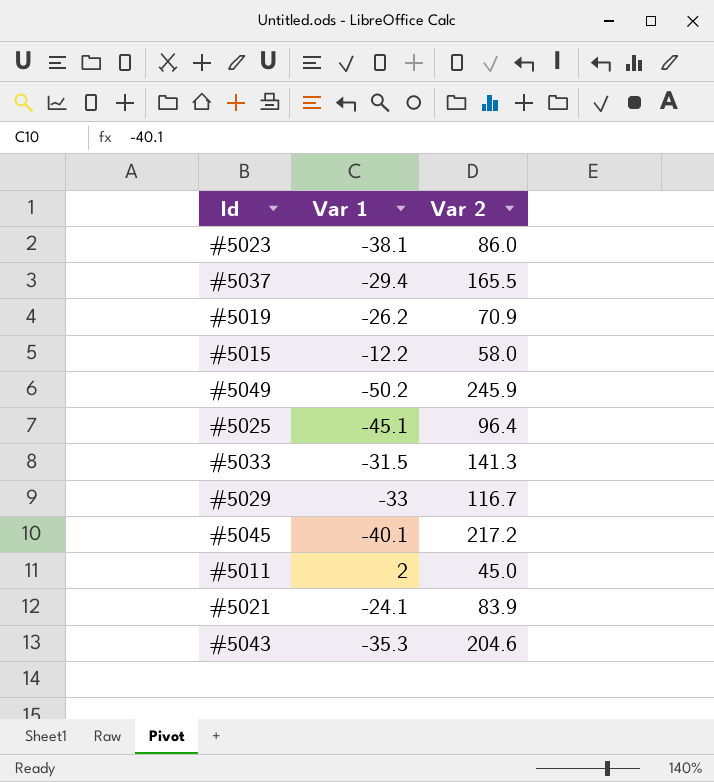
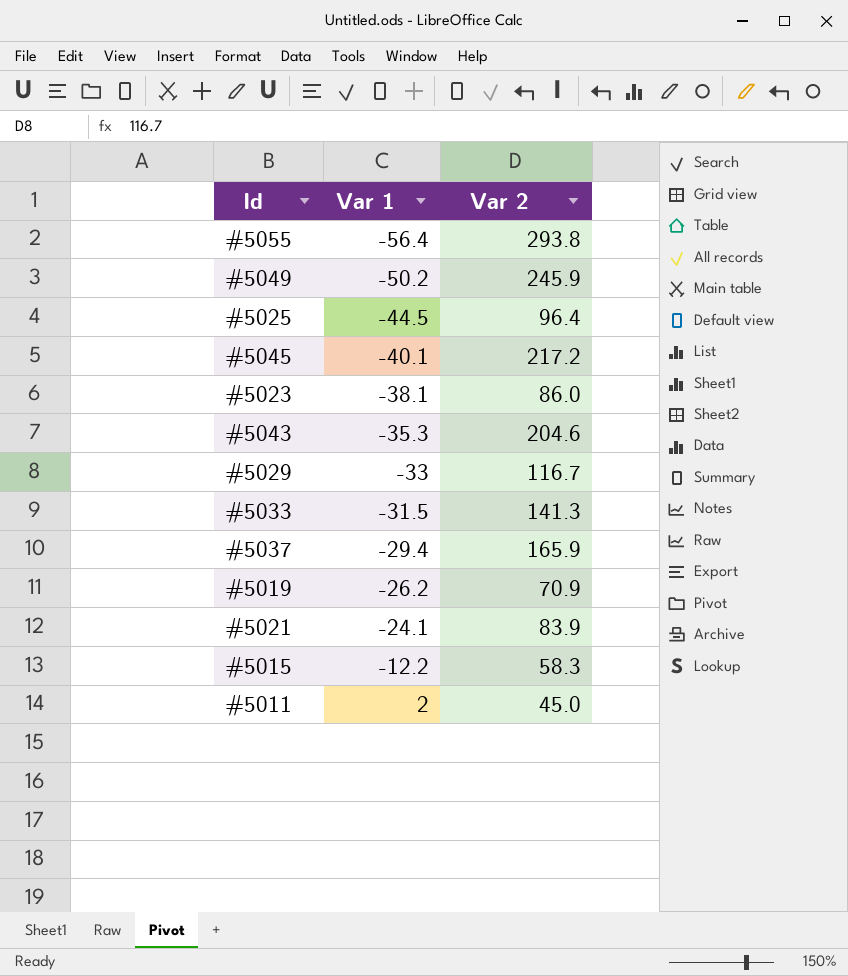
row order: none -> Var 1 ascending
row #5055: none -> -56.4 | 293.8
#5025 | Var 1: -45.1 -> -44.5
#5037 | Var 2: 165.5 -> 165.9
#5015 | Var 2: 58.0 -> 58.3

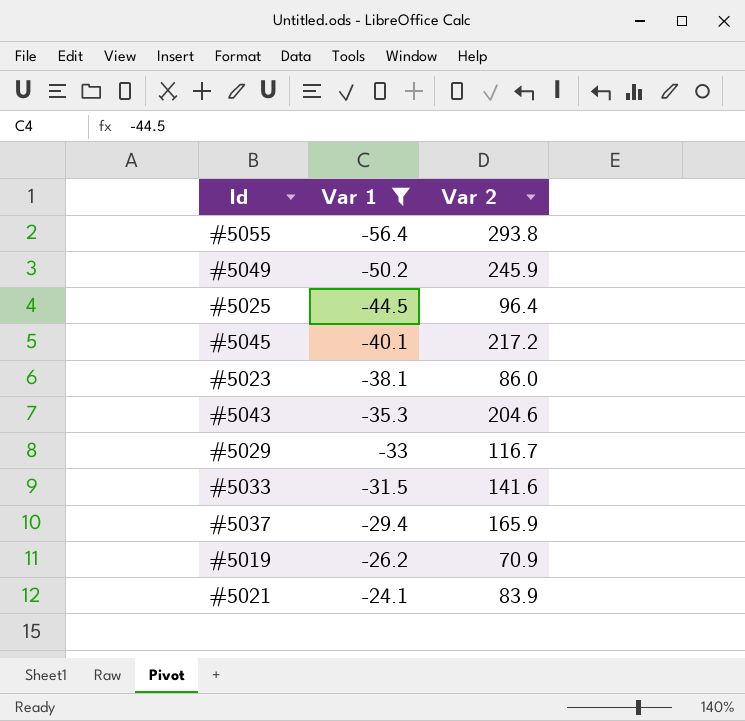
filter: none -> Var 1 <= -24.1
#5033 | Var 2: 141.3 -> 141.6

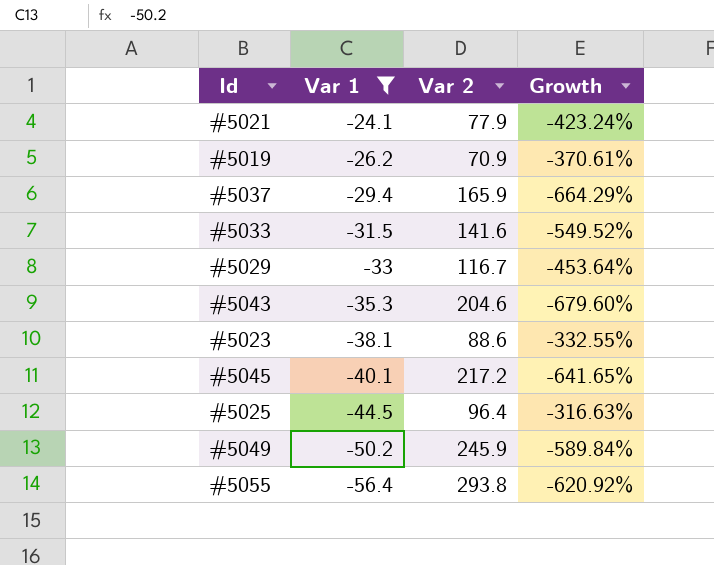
row order: Var 1 ascending -> Var 1 descending
column Growth | formula: none -> ([Var 2] - [Var 1]) / [Var 1]
#5021 | Var 2: 83.9 -> 77.9
#5023 | Var 2: 86.0 -> 88.6

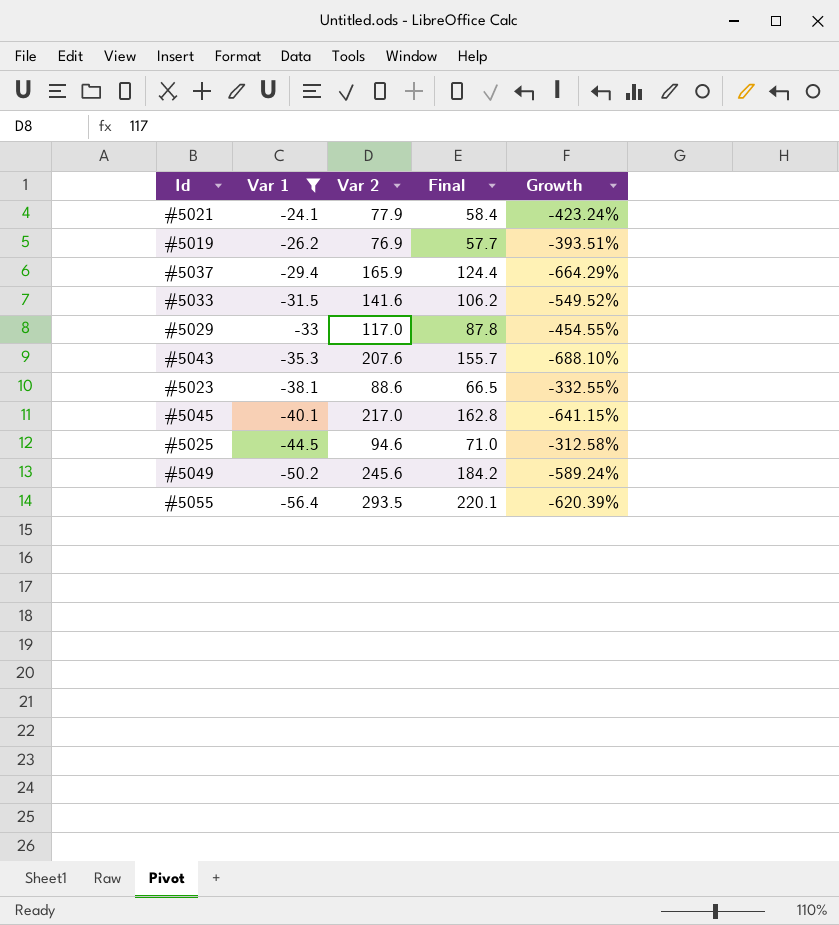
column Final | formula: none -> [Var 2] * 0.75
#5019 | Var 2: 70.9 -> 76.9
#5019 | Growth: -370.61% -> -393.51%
#5029 | Var 2: 116.7 -> 117.0
#5029 | Growth: -453.64% -> -454.55%
#5043 | Var 2: 204.6 -> 207.6
#5043 | Growth: -679.60% -> -688.10%
#5045 | Var 2: 217.2 -> 217.0
#5045 | Growth: -641.65% -> -641.15%
#5025 | Var 2: 96.4 -> 94.6
#5025 | Growth: -316.63% -> -312.58%
#5049 | Var 2: 245.9 -> 245.6
#5049 | Growth: -589.84% -> -589.24%
#5055 | Var 2: 293.8 -> 293.5
#5055 | Growth: -620.92% -> -620.39%

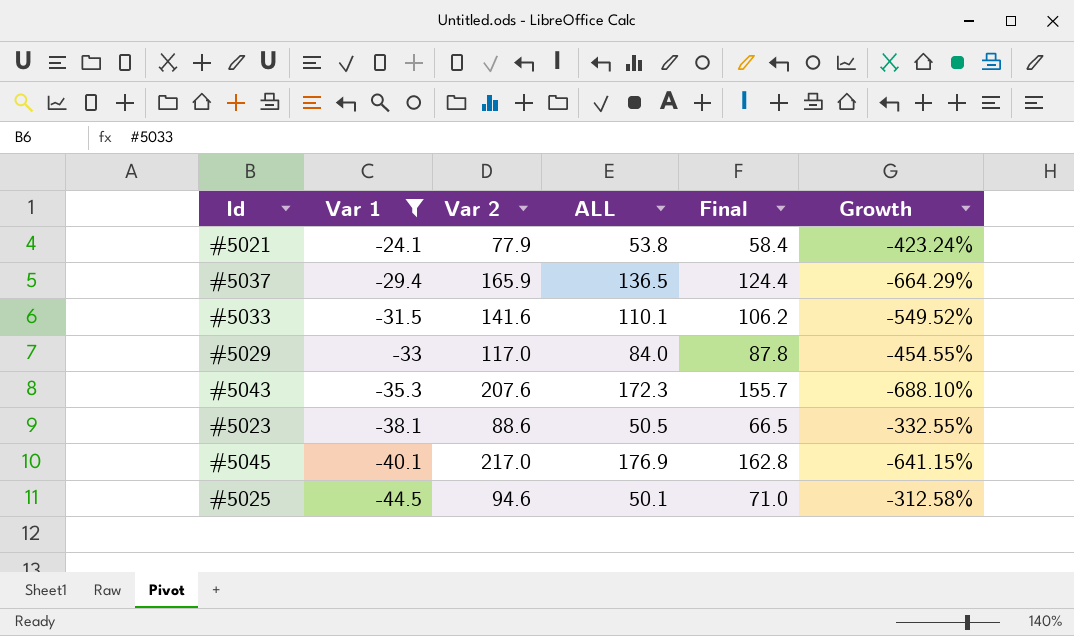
column ALL | formula: none -> [Var 1] + [Var 2]
row #5019: -26.2 | 76.9 | 57.7 | -393.51% -> none
row #5049: -50.2 | 245.6 | 184.2 | -589.24% -> none
row #5055: -56.4 | 293.5 | 220.1 | -620.39% -> none

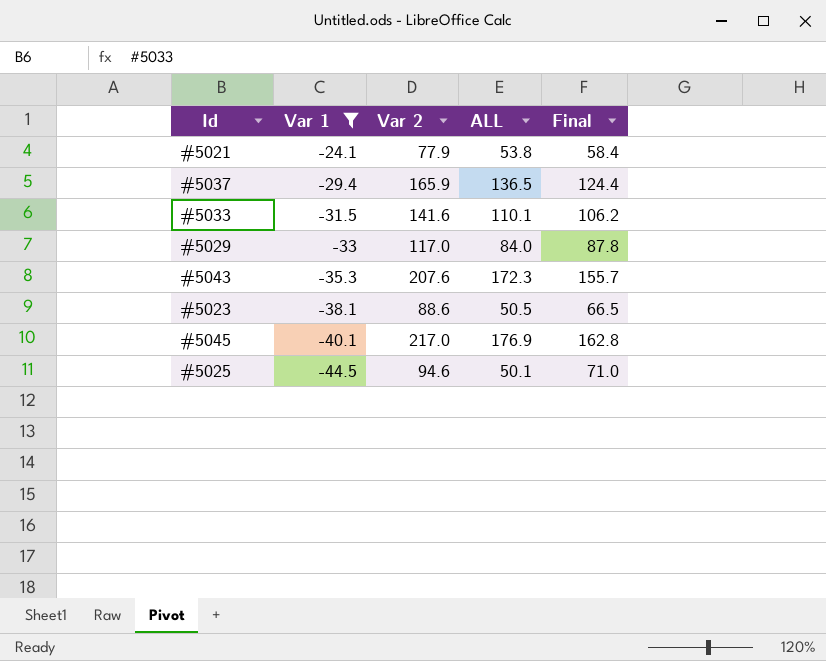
column Growth | formula: ([Var 2] - [Var 1]) / [Var 1] -> none

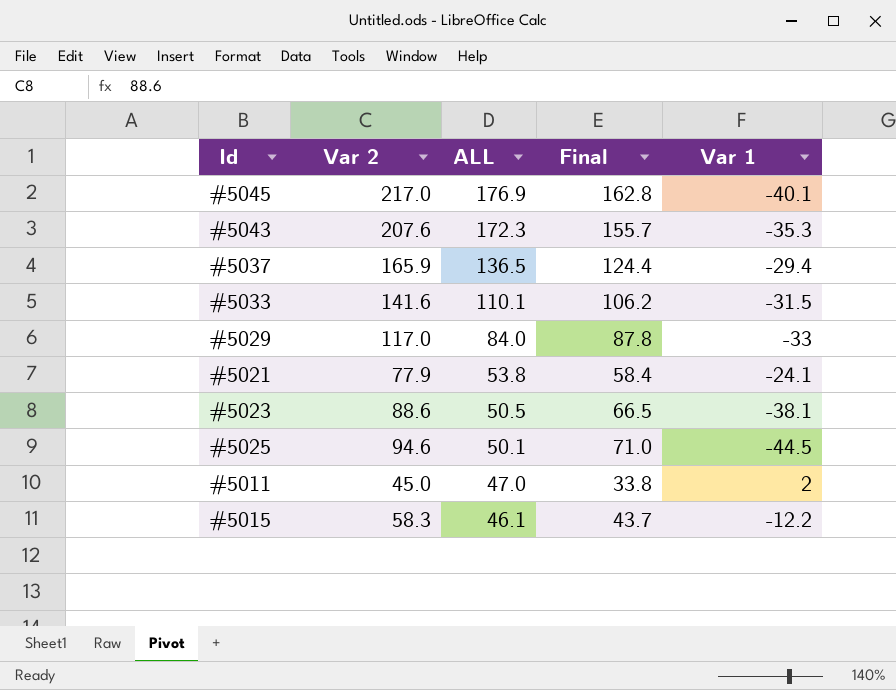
filter: Var 1 <= -24.1 -> none
row order: Var 1 descending -> ALL descending
column Var 1 | position: 2 -> 5

